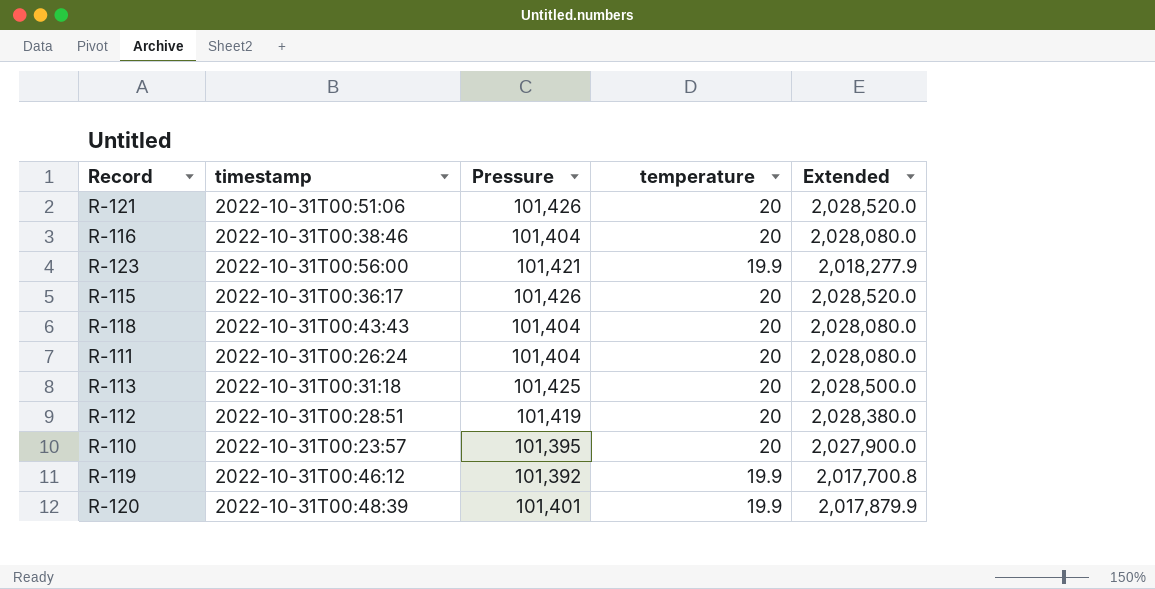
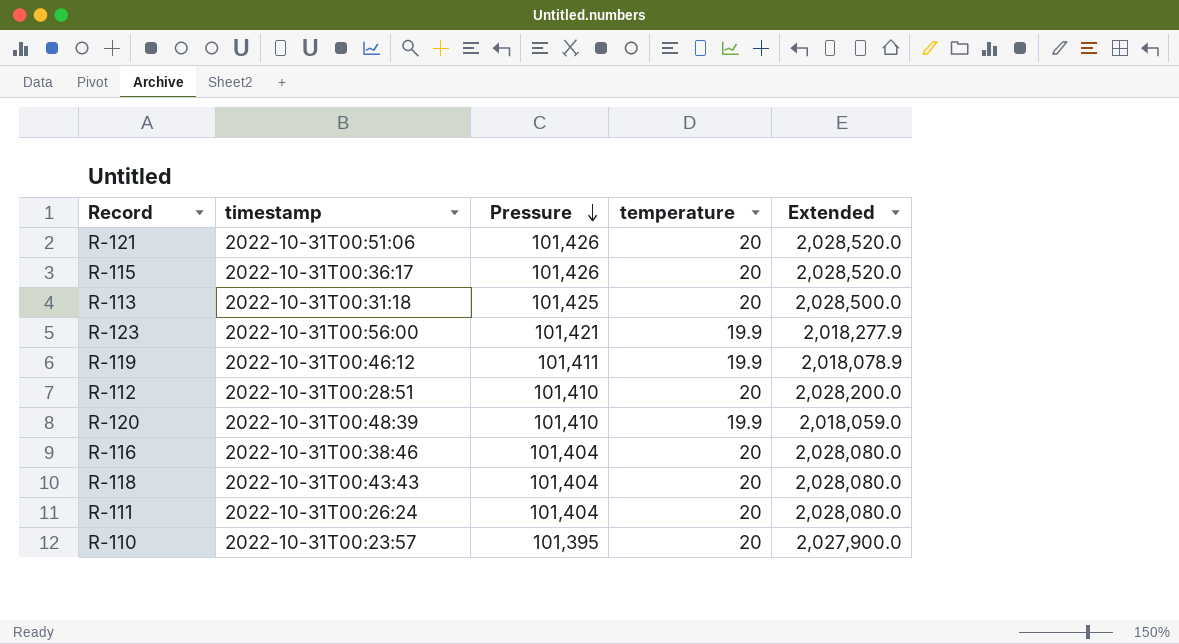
row order: none -> Pressure descending
R-119 | Pressure: 101,392 -> 101,411
R-119 | Extended: 2,017,700.8 -> 2,018,078.9
R-112 | Pressure: 101,419 -> 101,410
R-112 | Extended: 2,028,380.0 -> 2,028,200.0
R-120 | Pressure: 101,401 -> 101,410
R-120 | Extended: 2,017,879.9 -> 2,018,059.0

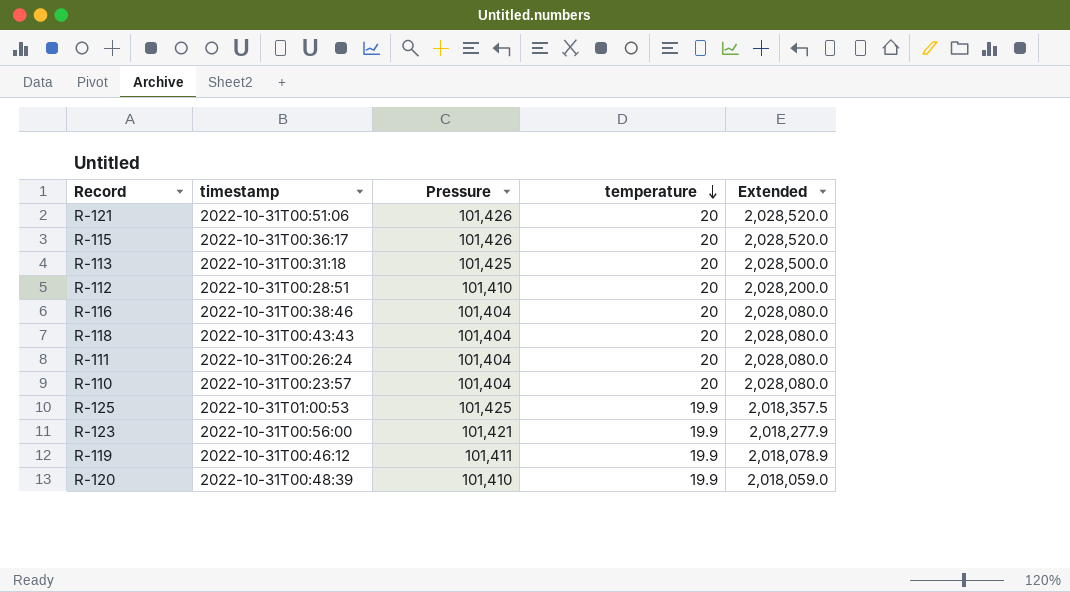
row order: Pressure descending -> temperature descending
R-110 | Pressure: 101,395 -> 101,404
R-110 | Extended: 2,027,900.0 -> 2,028,080.0
row R-125: none -> 2022-10-31T01:00:53 | 101,425 | 19.9 | 2,018,357.5

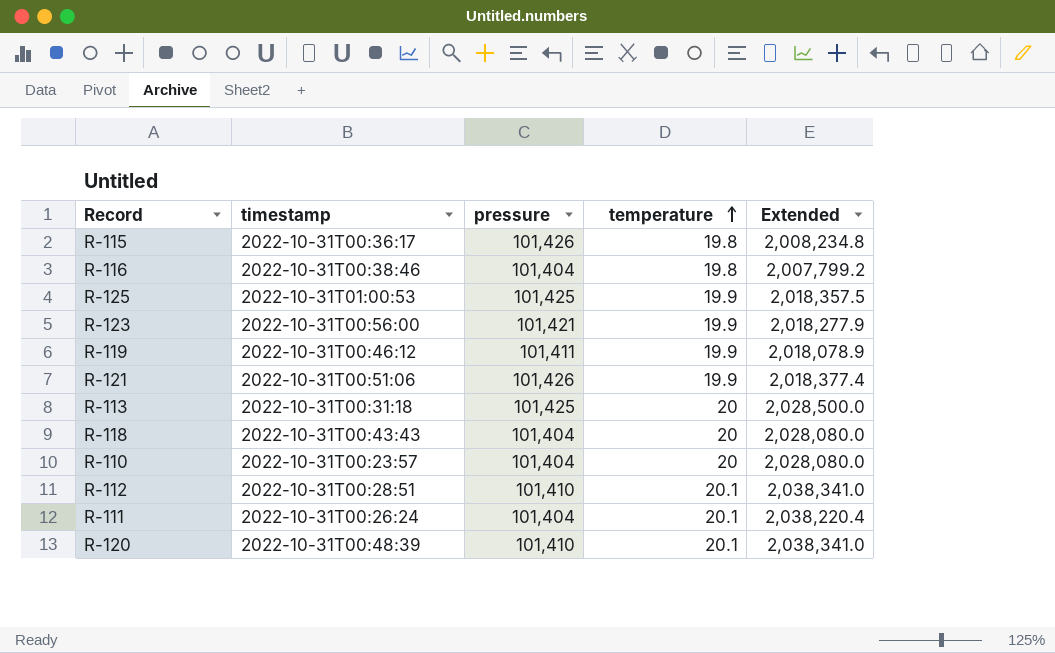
row order: temperature descending -> temperature ascending
column name: Pressure -> pressure
R-115 | temperature: 20 -> 19.8
R-115 | Extended: 2,028,520.0 -> 2,008,234.8
R-116 | temperature: 20 -> 19.8
R-116 | Extended: 2,028,080.0 -> 2,007,799.2
R-121 | temperature: 20 -> 19.9
R-121 | Extended: 2,028,520.0 -> 2,018,377.4
R-112 | temperature: 20 -> 20.1
R-112 | Extended: 2,028,200.0 -> 2,038,341.0
R-111 | temperature: 20 -> 20.1
R-111 | Extended: 2,028,080.0 -> 2,038,220.4
R-120 | temperature: 19.9 -> 20.1
R-120 | Extended: 2,018,059.0 -> 2,038,341.0

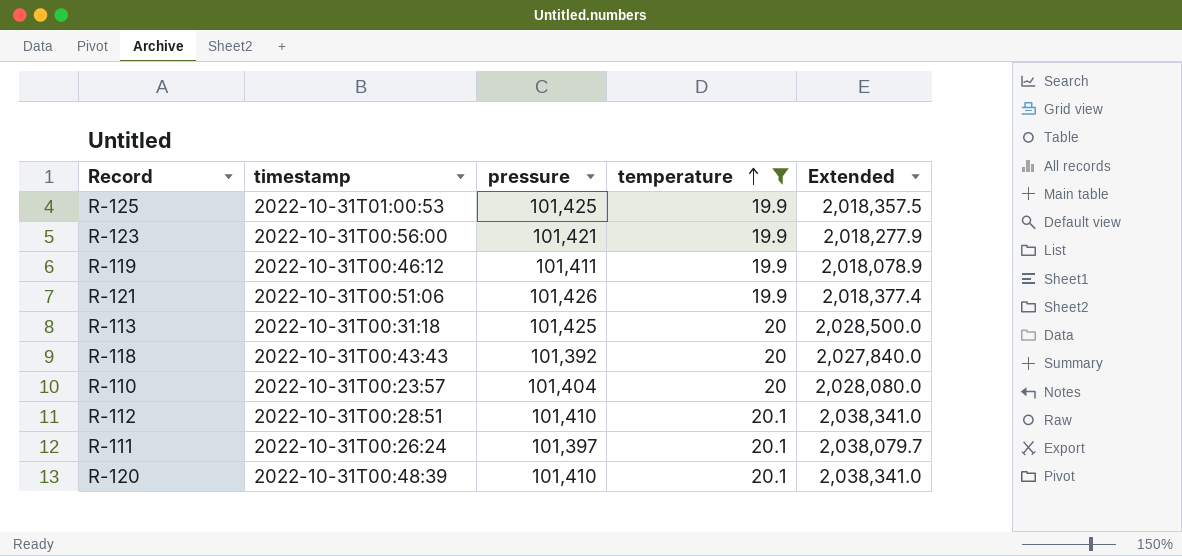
filter: none -> temperature != 19.8
R-118 | pressure: 101,404 -> 101,392
R-118 | Extended: 2,028,080.0 -> 2,027,840.0
R-111 | pressure: 101,404 -> 101,397
R-111 | Extended: 2,038,220.4 -> 2,038,079.7

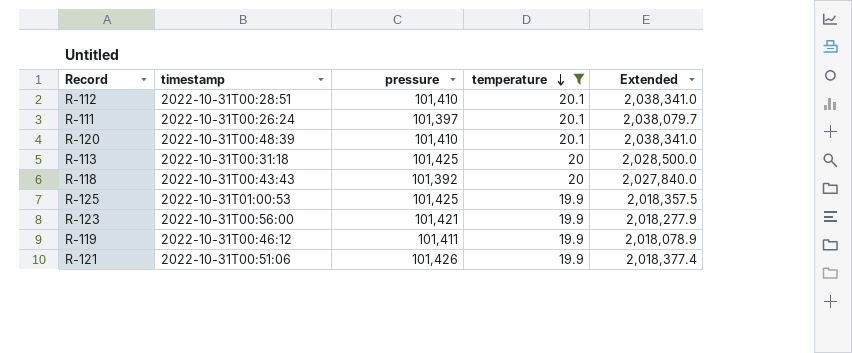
row order: temperature ascending -> temperature descending
row R-110: 2022-10-31T00:23:57 | 101,404 | 20 | 2,028,080.0 -> none

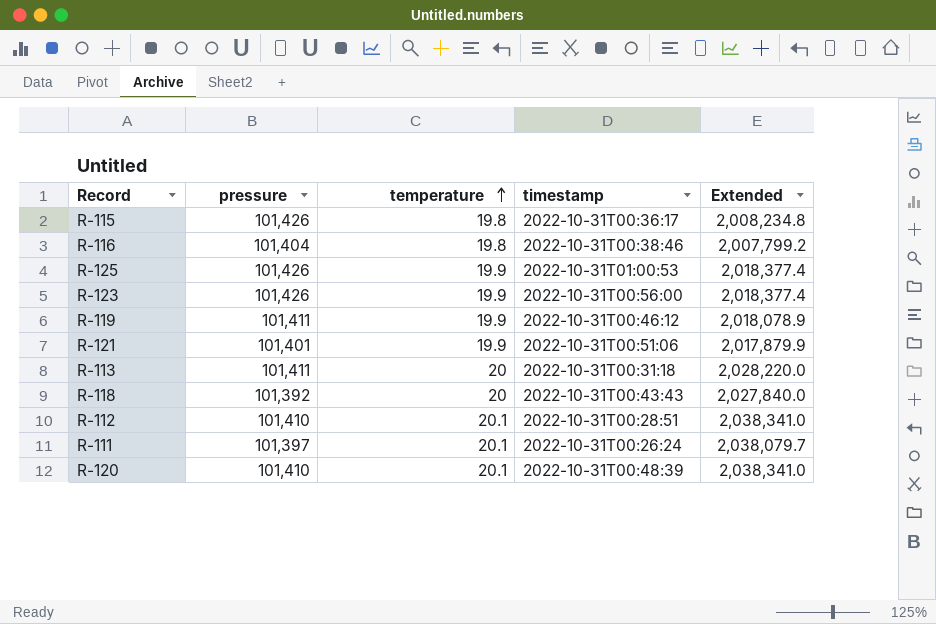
filter: temperature != 19.8 -> none
row order: temperature descending -> temperature ascending
column timestamp | position: 2 -> 4
R-125 | pressure: 101,425 -> 101,426
R-125 | Extended: 2,018,357.5 -> 2,018,377.4
R-123 | pressure: 101,421 -> 101,426
R-123 | Extended: 2,018,277.9 -> 2,018,377.4
R-121 | pressure: 101,426 -> 101,401
R-121 | Extended: 2,018,377.4 -> 2,017,879.9
R-113 | pressure: 101,425 -> 101,411
R-113 | Extended: 2,028,500.0 -> 2,028,220.0

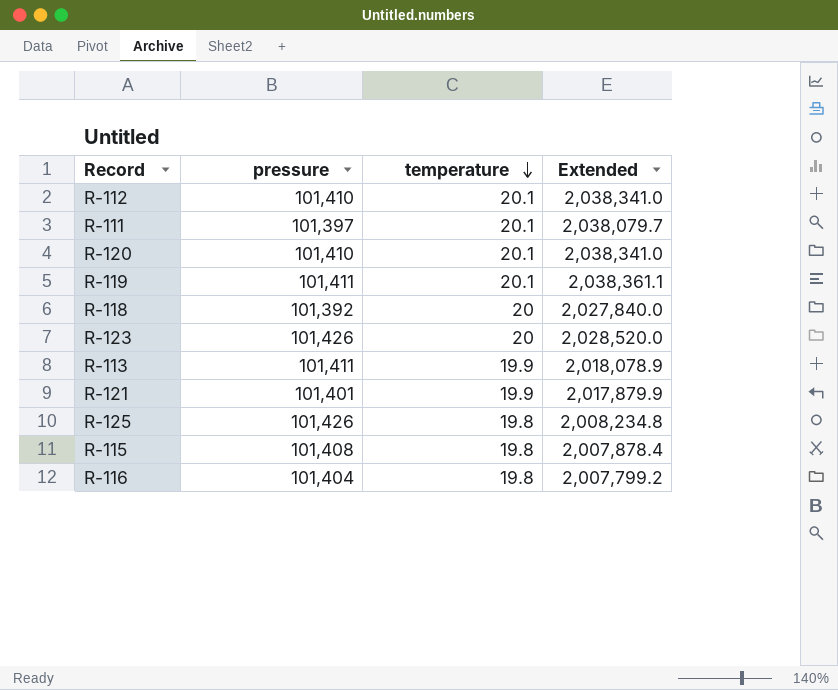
row order: temperature ascending -> temperature descending
column timestamp | position: 4 -> none
R-119 | temperature: 19.9 -> 20.1
R-119 | Extended: 2,018,078.9 -> 2,038,361.1
R-123 | temperature: 19.9 -> 20
R-123 | Extended: 2,018,377.4 -> 2,028,520.0
R-113 | temperature: 20 -> 19.9
R-113 | Extended: 2,028,220.0 -> 2,018,078.9
R-125 | temperature: 19.9 -> 19.8
R-125 | Extended: 2,018,377.4 -> 2,008,234.8
R-115 | pressure: 101,426 -> 101,408
R-115 | Extended: 2,008,234.8 -> 2,007,878.4

